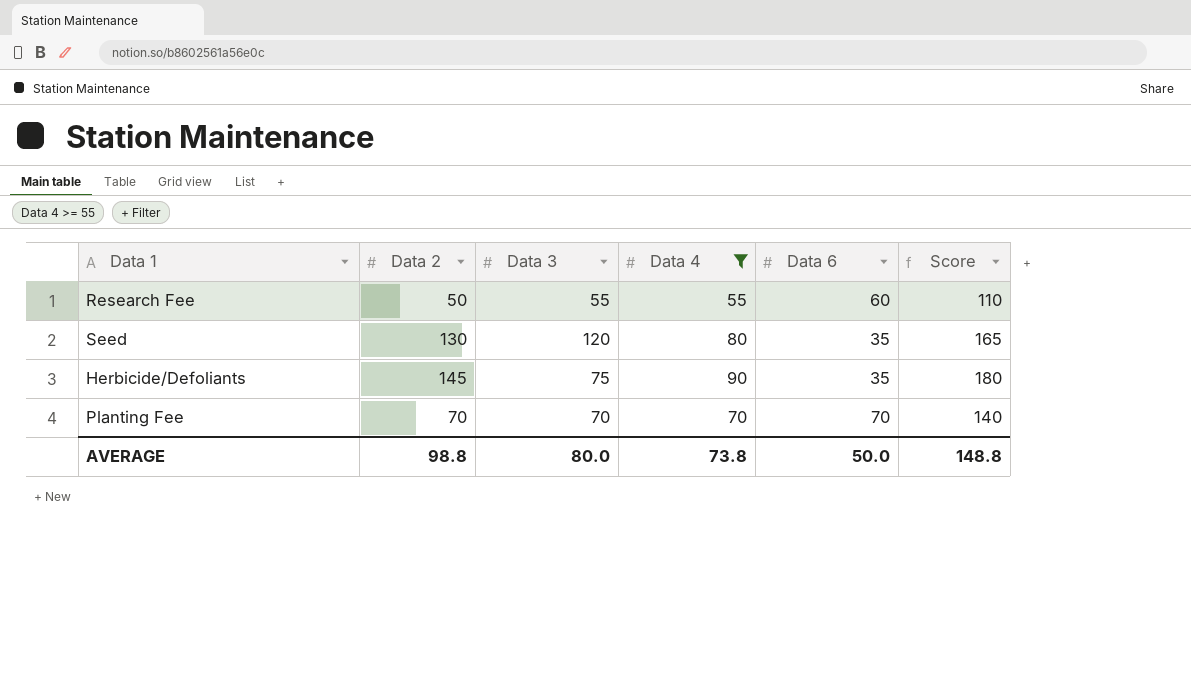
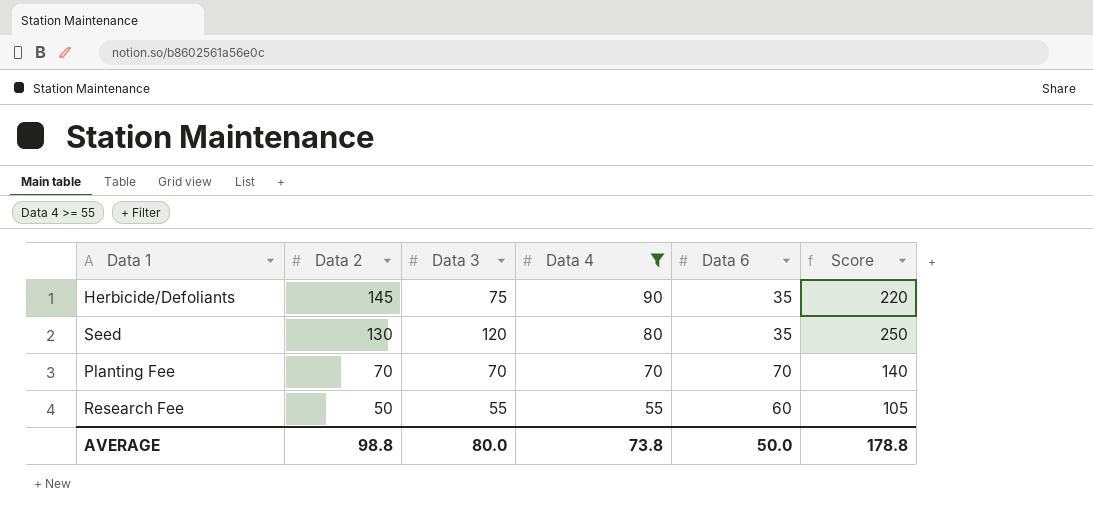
row order: none -> Data 2 descending
column Score | formula: [Data 2] + [Data 6] -> [Data 2] + [Data 3]
AVERAGE | Score: 148.8 -> 178.8

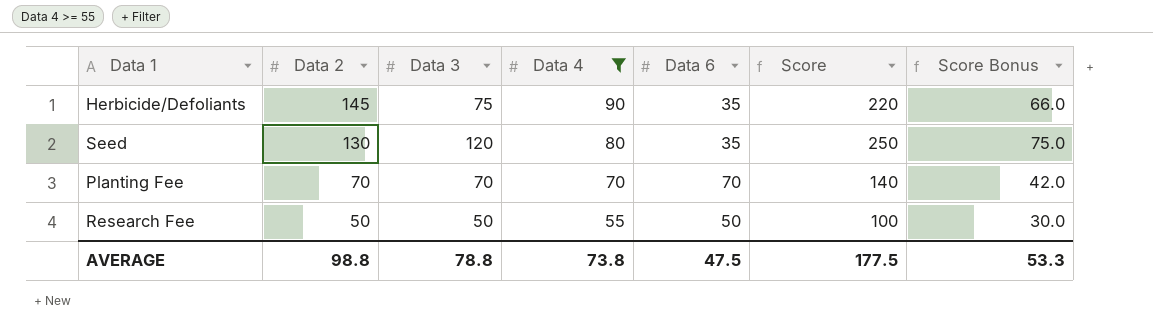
column Score Bonus | formula: none -> [Score] * 0.3
Research Fee | Data 3: 55 -> 50
Research Fee | Data 6: 60 -> 50
Research Fee | Score: 105 -> 100
AVERAGE | Data 3: 80.0 -> 78.8
AVERAGE | Data 6: 50.0 -> 47.5
AVERAGE | Score: 178.8 -> 177.5

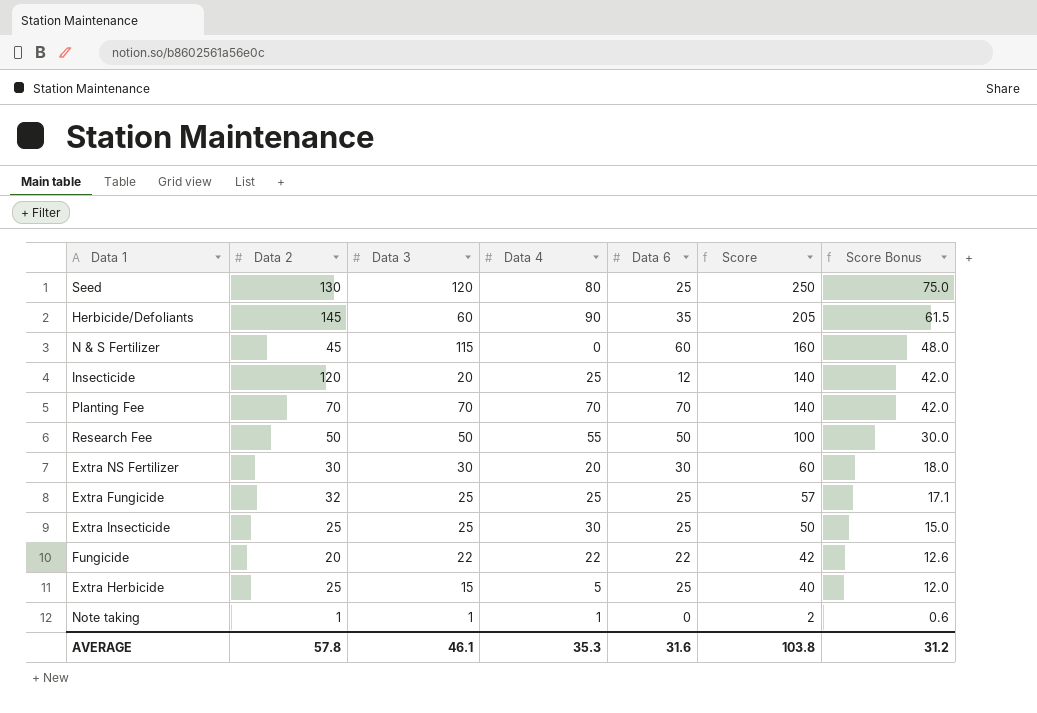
filter: Data 4 >= 55 -> none
row order: Data 2 descending -> Score descending
Seed | Data 6: 35 -> 25
Herbicide/Defoliants | Data 3: 75 -> 60
Herbicide/Defoliants | Score: 220 -> 205
Herbicide/Defoliants | Score Bonus: 66.0 -> 61.5
AVERAGE | Data 2: 98.8 -> 57.8
AVERAGE | Data 3: 78.8 -> 46.1
AVERAGE | Data 4: 73.8 -> 35.3
AVERAGE | Data 6: 47.5 -> 31.6
AVERAGE | Score: 177.5 -> 103.8
AVERAGE | Score Bonus: 53.3 -> 31.2

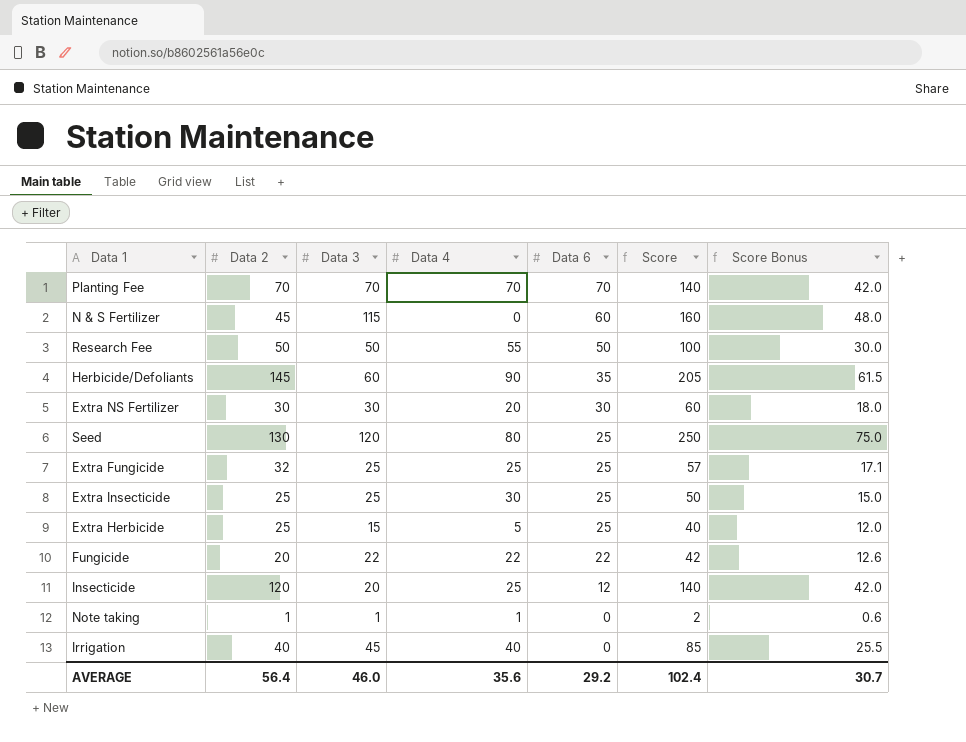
row order: Score descending -> Data 6 descending
row Irrigation: none -> 40 | 45 | 40 | 0 | 85 | 25.5
AVERAGE | Data 2: 57.8 -> 56.4
AVERAGE | Data 3: 46.1 -> 46.0
AVERAGE | Data 4: 35.3 -> 35.6
AVERAGE | Data 6: 31.6 -> 29.2
AVERAGE | Score: 103.8 -> 102.4
AVERAGE | Score Bonus: 31.2 -> 30.7

